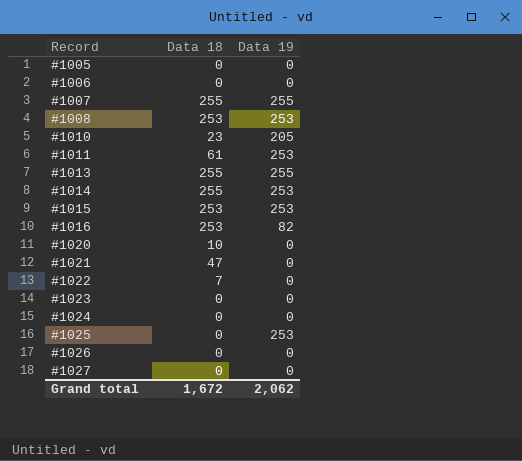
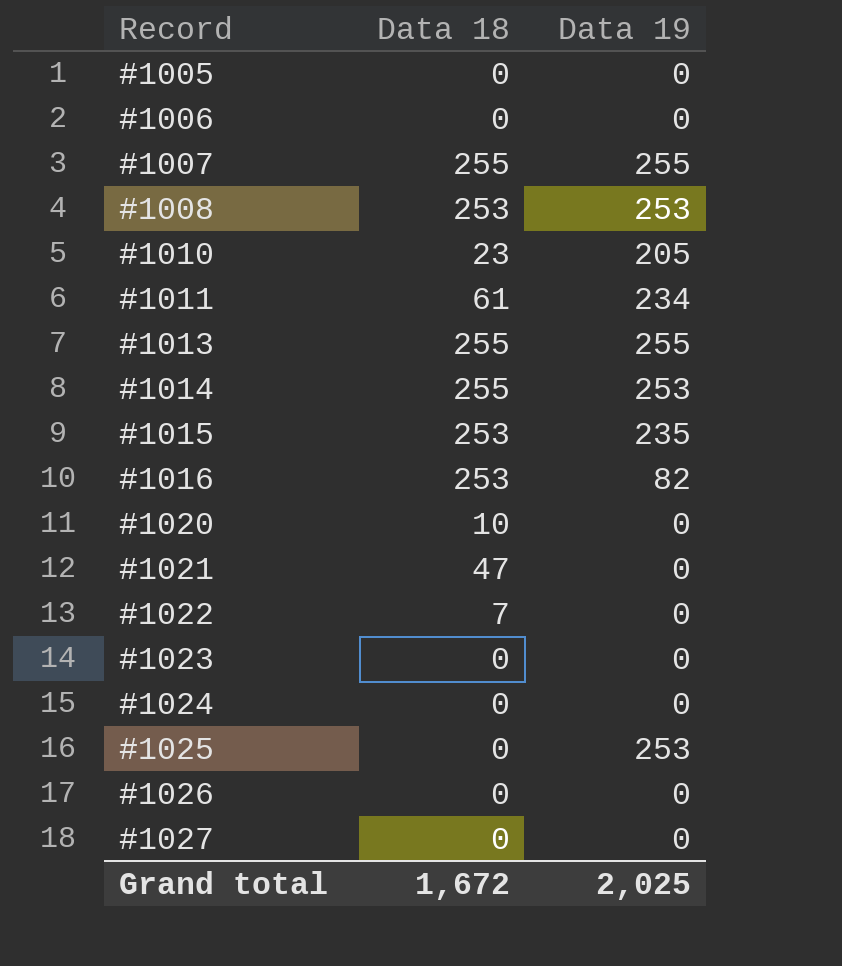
#1011 | Data 19: 253 -> 234
#1015 | Data 19: 253 -> 235
Grand total | Data 19: 2,062 -> 2,025

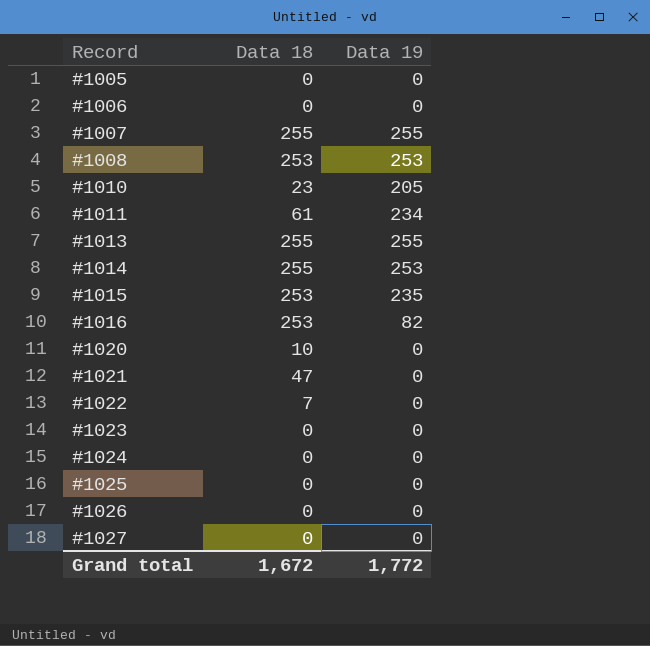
#1025 | Data 19: 253 -> 0
Grand total | Data 19: 2,025 -> 1,772

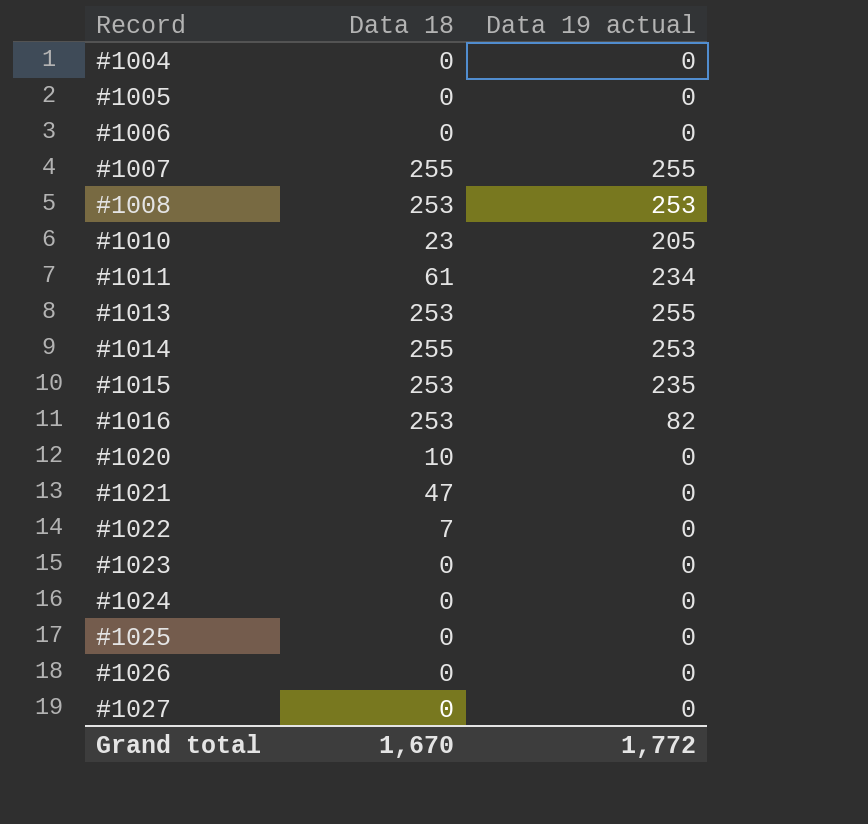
column name: Data 19 -> Data 19 actual
row #1004: none -> 0 | 0
#1013 | Data 18: 255 -> 253
Grand total | Data 18: 1,672 -> 1,670

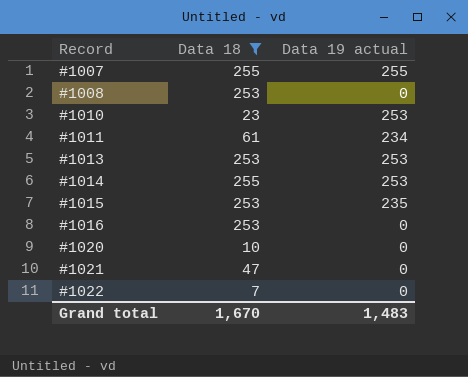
filter: none -> Data 18 != 0
#1008 | Data 19 actual: 253 -> 0
#1010 | Data 19 actual: 205 -> 253
#1013 | Data 19 actual: 255 -> 253
#1016 | Data 19 actual: 82 -> 0
Grand total | Data 19 actual: 1,772 -> 1,483

